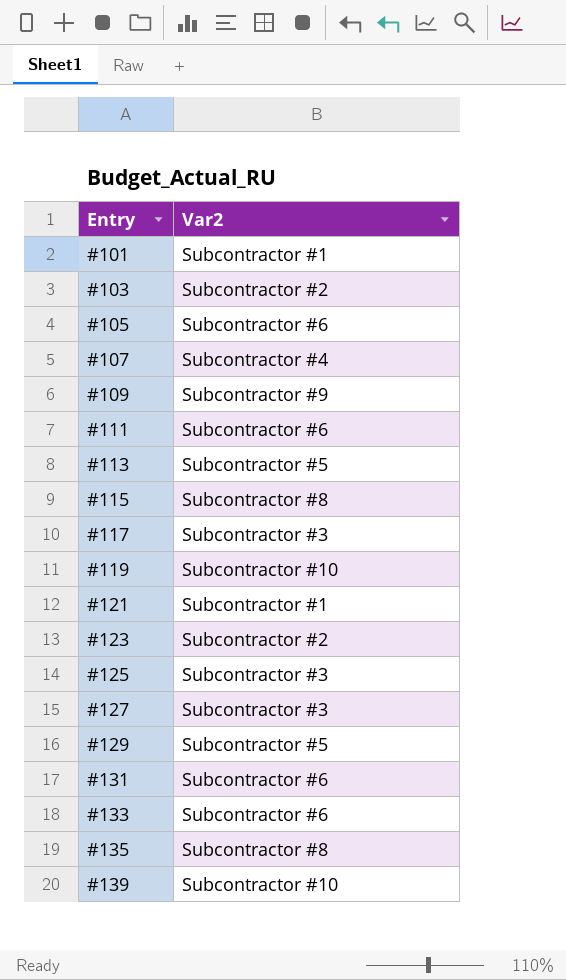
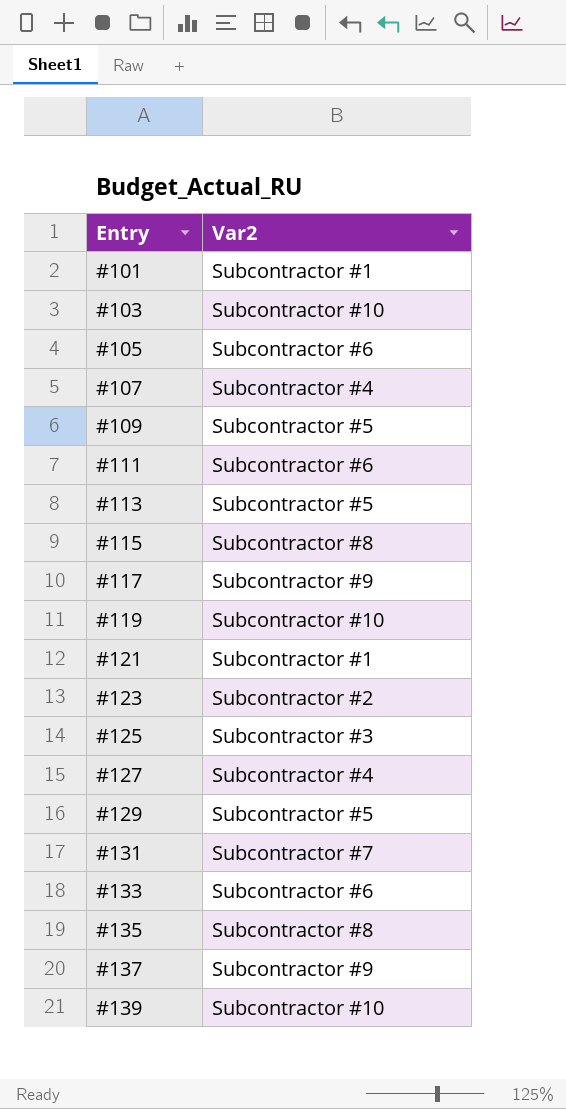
#103 | Var2: Subcontractor #2 -> Subcontractor #10
#109 | Var2: Subcontractor #9 -> Subcontractor #5
#117 | Var2: Subcontractor #3 -> Subcontractor #9
#127 | Var2: Subcontractor #3 -> Subcontractor #4
#131 | Var2: Subcontractor #6 -> Subcontractor #7
row #137: none -> Subcontractor #9

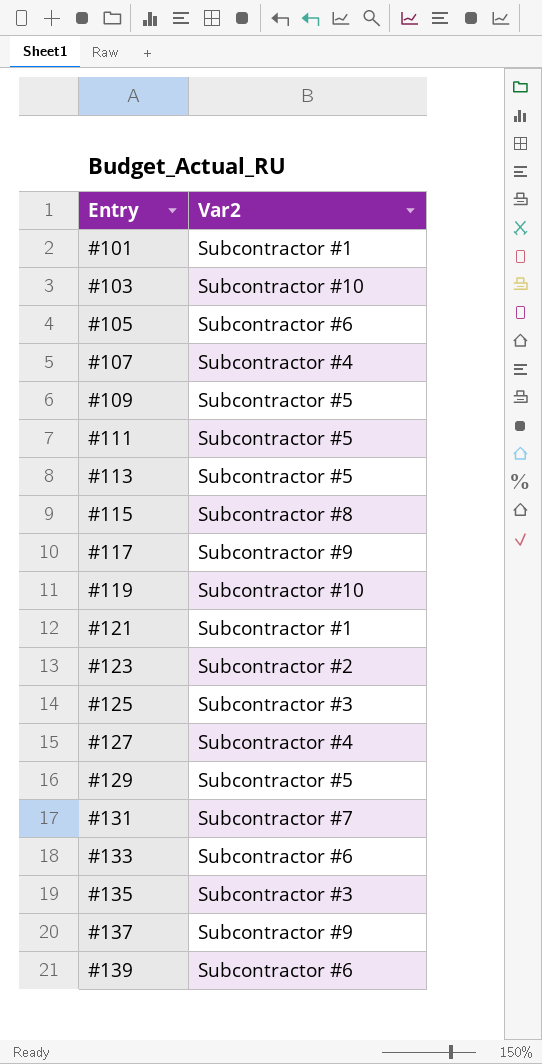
#111 | Var2: Subcontractor #6 -> Subcontractor #5
#135 | Var2: Subcontractor #8 -> Subcontractor #3
#139 | Var2: Subcontractor #10 -> Subcontractor #6

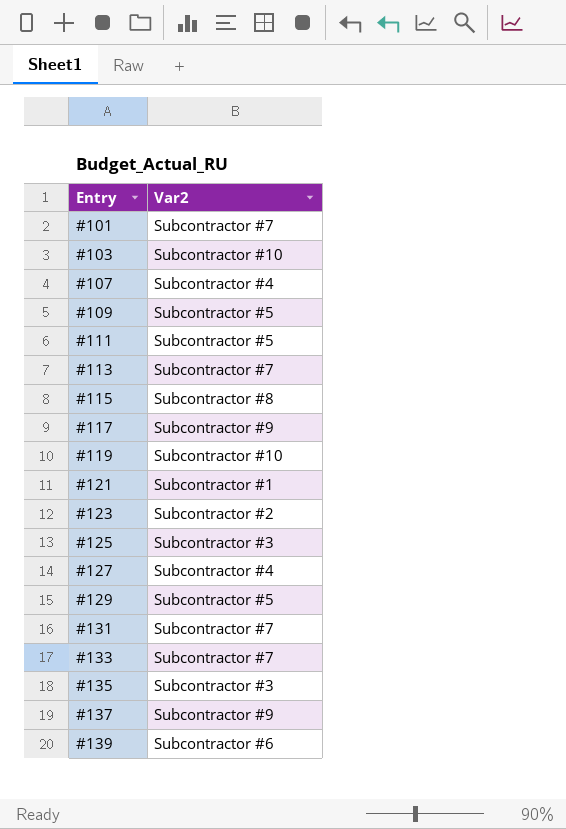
row #105: Subcontractor #6 -> none
#101 | Var2: Subcontractor #1 -> Subcontractor #7
#113 | Var2: Subcontractor #5 -> Subcontractor #7
#133 | Var2: Subcontractor #6 -> Subcontractor #7

